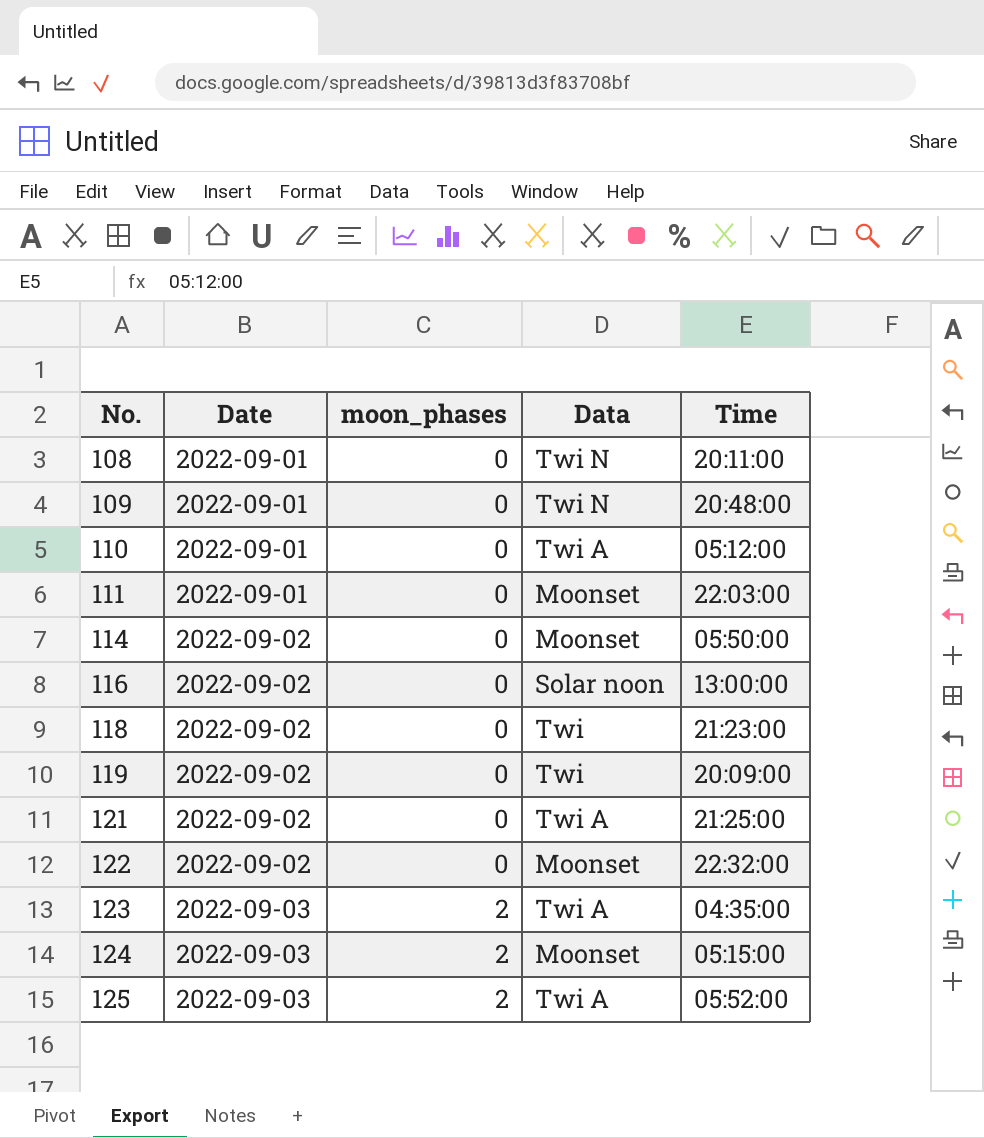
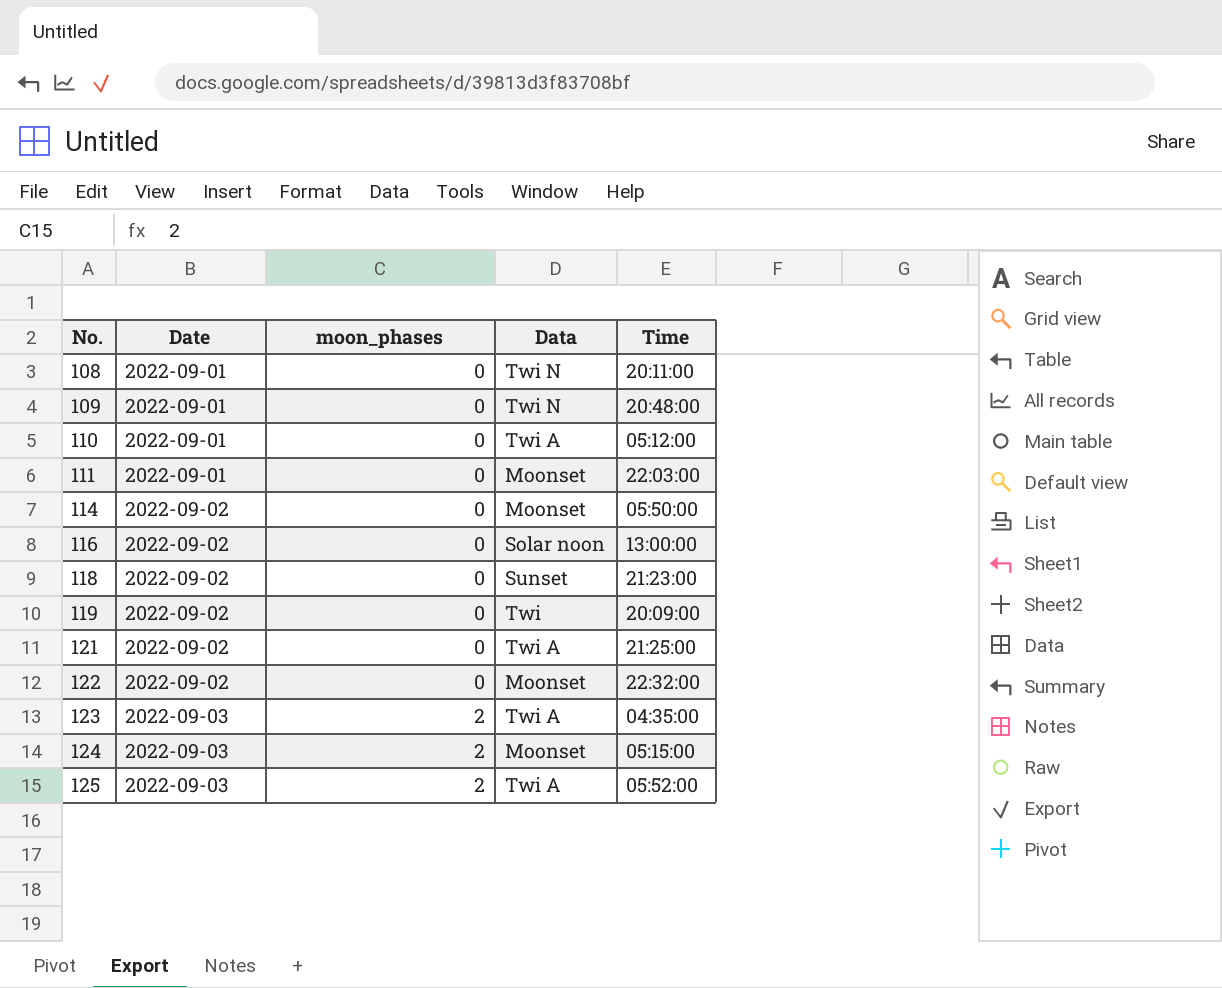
118 | Data: Twi -> Sunset

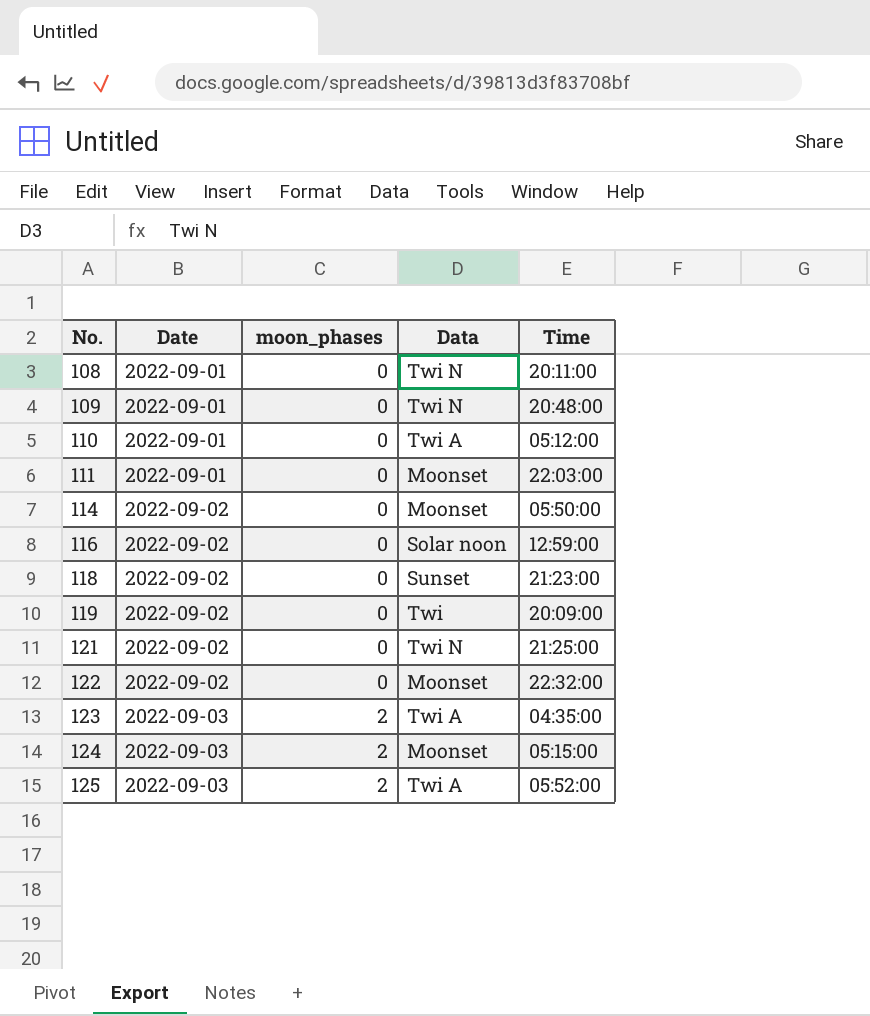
116 | Time: 13:00:00 -> 12:59:00
121 | Data: Twi A -> Twi N

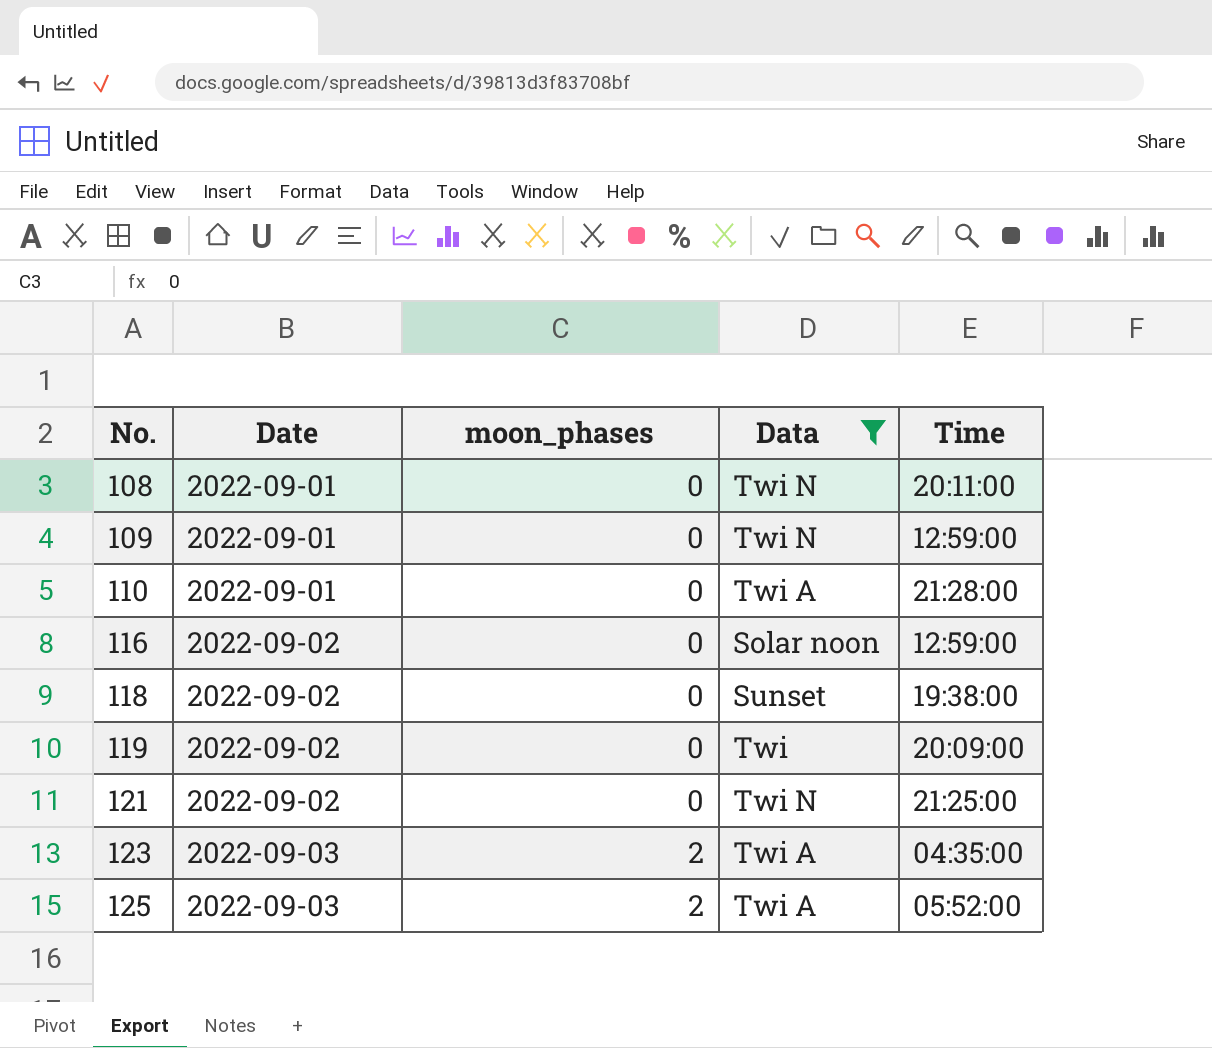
filter: none -> Data != Moonset
109 | Time: 20:48:00 -> 12:59:00
110 | Time: 05:12:00 -> 21:28:00
118 | Time: 21:23:00 -> 19:38:00

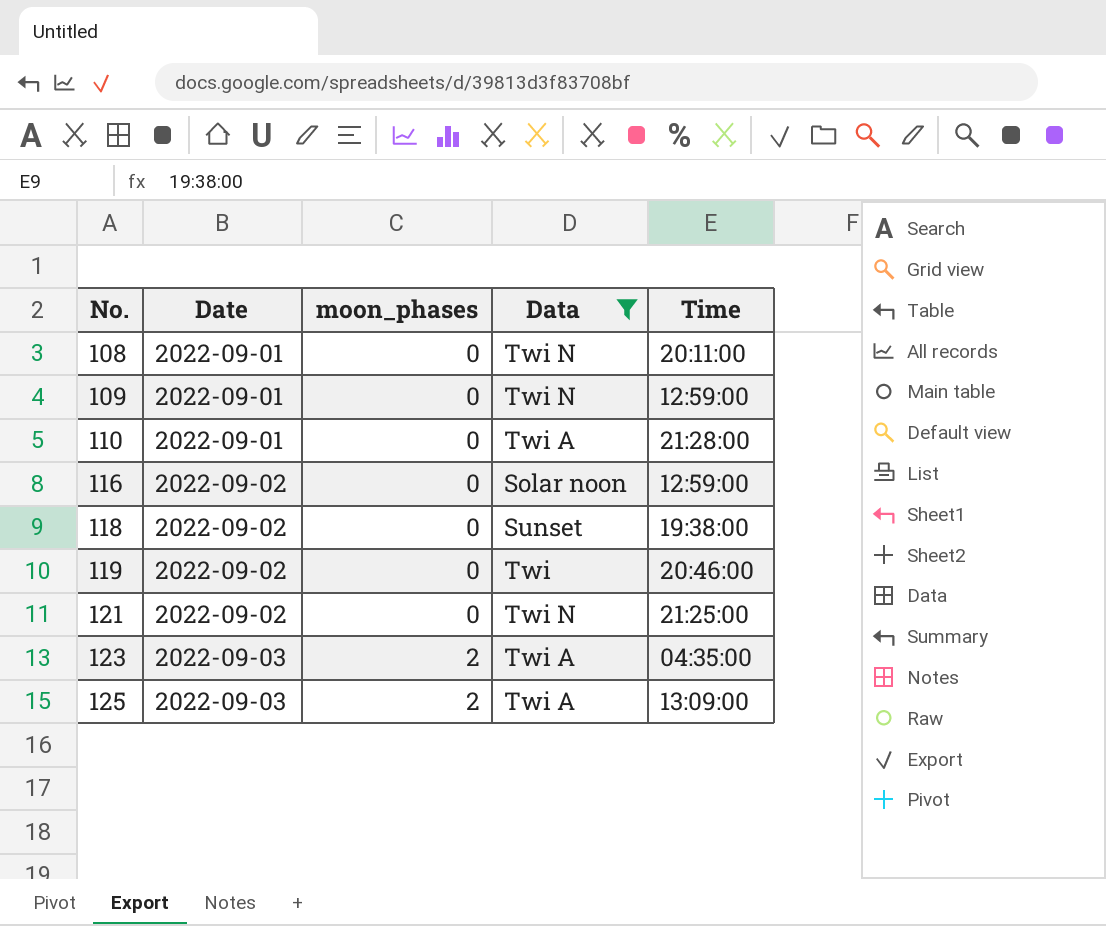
119 | Time: 20:09:00 -> 20:46:00
125 | Time: 05:52:00 -> 13:09:00

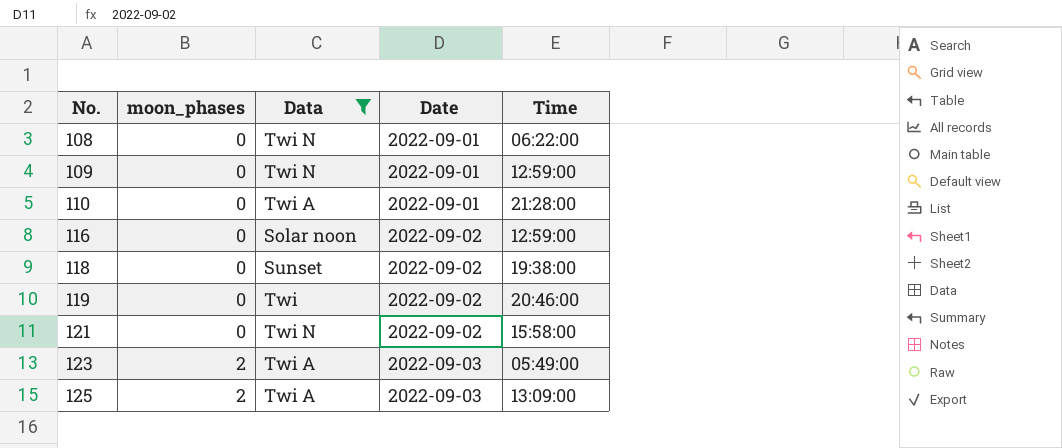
column Date | position: 2 -> 4
108 | Time: 20:11:00 -> 06:22:00
121 | Time: 21:25:00 -> 15:58:00
123 | Time: 04:35:00 -> 05:49:00

